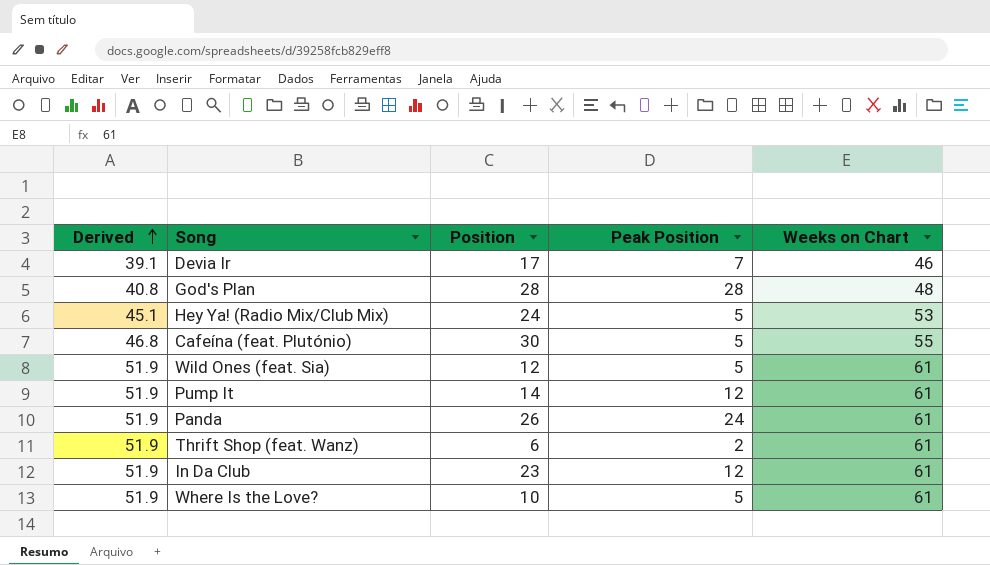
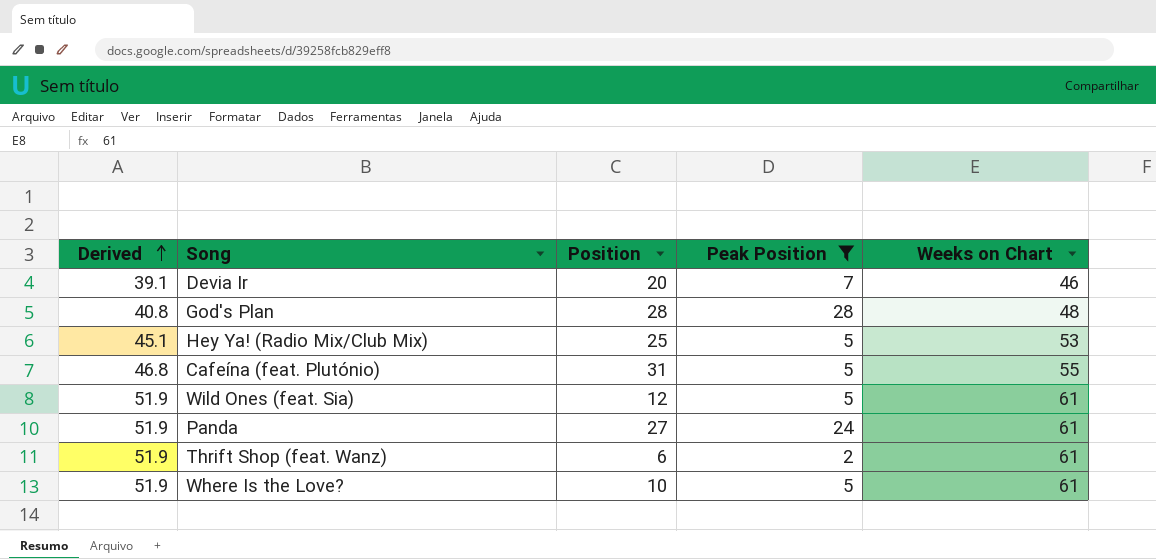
filter: none -> Peak Position != 12
Devia Ir | Position: 17 -> 20
Hey Ya! (Radio Mix/Club Mix) | Position: 24 -> 25
Cafeína (feat. Plutónio) | Position: 30 -> 31
Panda | Position: 26 -> 27

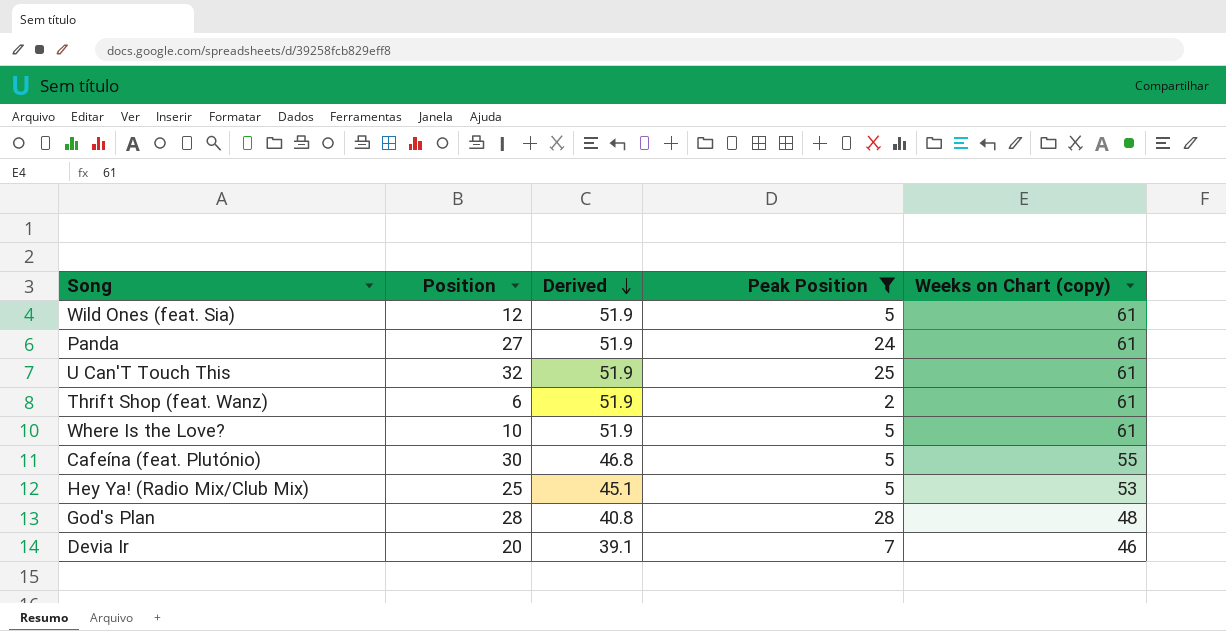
row order: Derived ascending -> Derived descending
column Derived | position: 1 -> 3
column name: Weeks on Chart -> Weeks on Chart (copy)
row U Can'T Touch This: none -> 32 | 51.9 | 25 | 61
Cafeína (feat. Plutónio) | Position: 31 -> 30

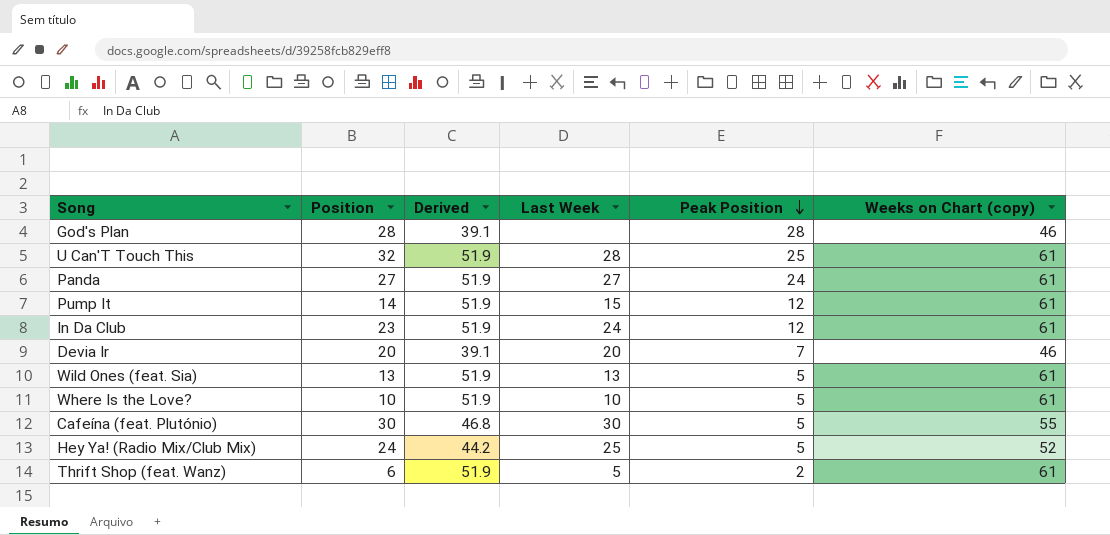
filter: Peak Position != 12 -> none
row order: Derived descending -> Peak Position descending
column Last Week | position: none -> 4
God's Plan | Derived: 40.8 -> 39.1
God's Plan | Weeks on Chart (copy): 48 -> 46
Wild Ones (feat. Sia) | Position: 12 -> 13
Hey Ya! (Radio Mix/Club Mix) | Position: 25 -> 24
Hey Ya! (Radio Mix/Club Mix) | Derived: 45.1 -> 44.2
Hey Ya! (Radio Mix/Club Mix) | Weeks on Chart (copy): 53 -> 52

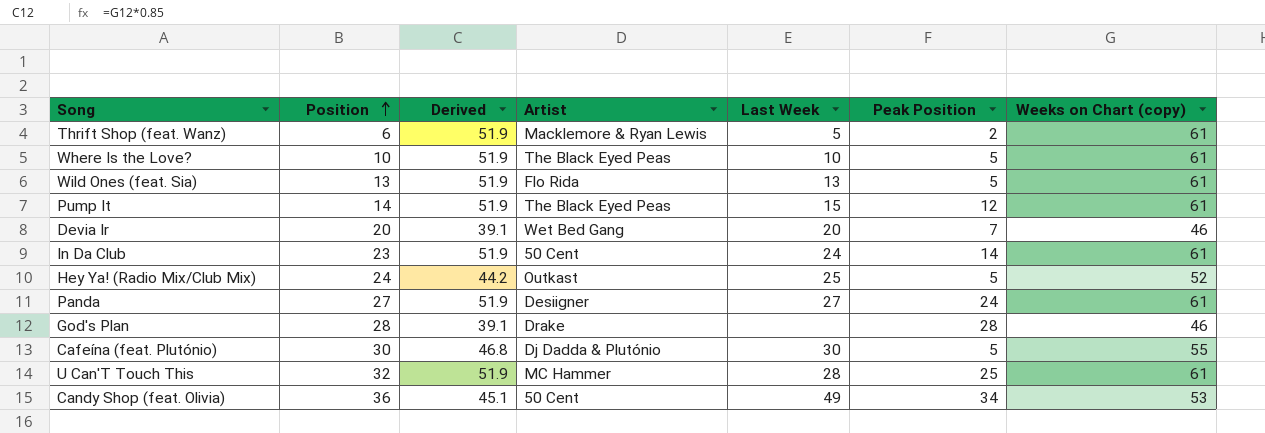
row order: Peak Position descending -> Position ascending
column Artist | position: none -> 4
In Da Club | Peak Position: 12 -> 14
row Candy Shop (feat. Olivia): none -> 36 | 45.1 | 50 Cent | 49 | 34 | 53

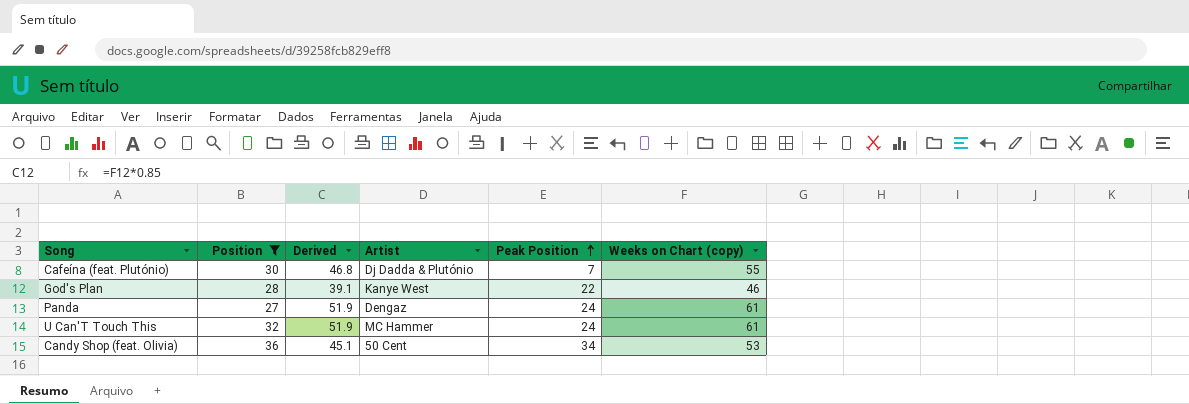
filter: none -> Position >= 27
row order: Position ascending -> Peak Position ascending
column Last Week | position: 5 -> none
Cafeína (feat. Plutónio) | Peak Position: 5 -> 7
God's Plan | Artist: Drake -> Kanye West
God's Plan | Peak Position: 28 -> 22
Panda | Artist: Desiigner -> Dengaz
U Can'T Touch This | Peak Position: 25 -> 24

